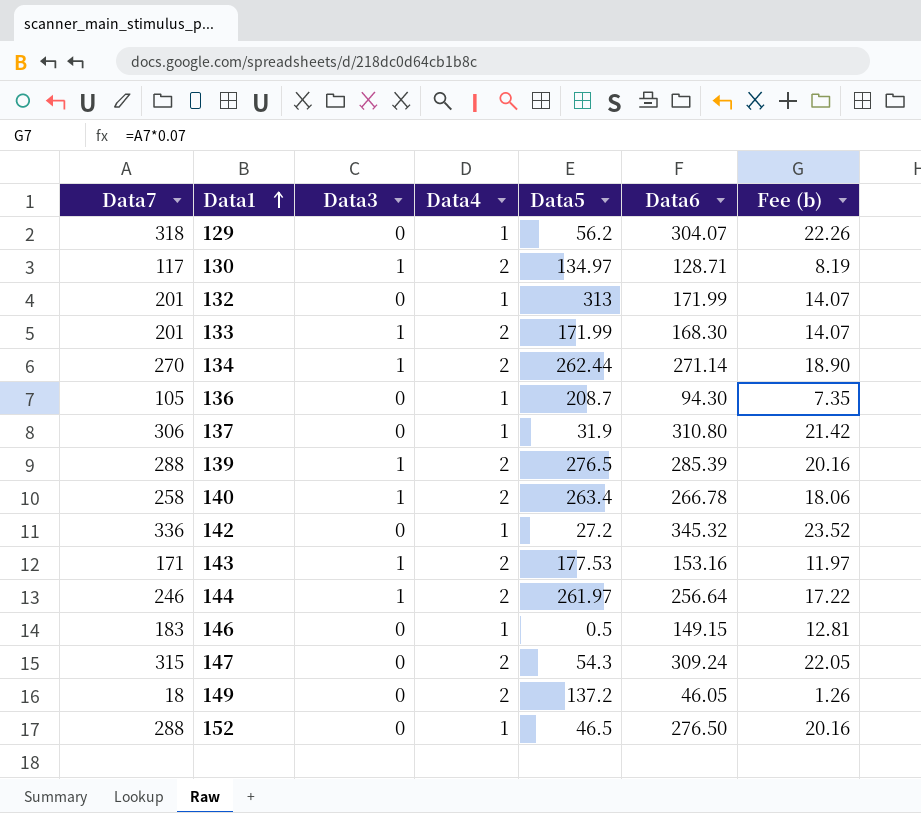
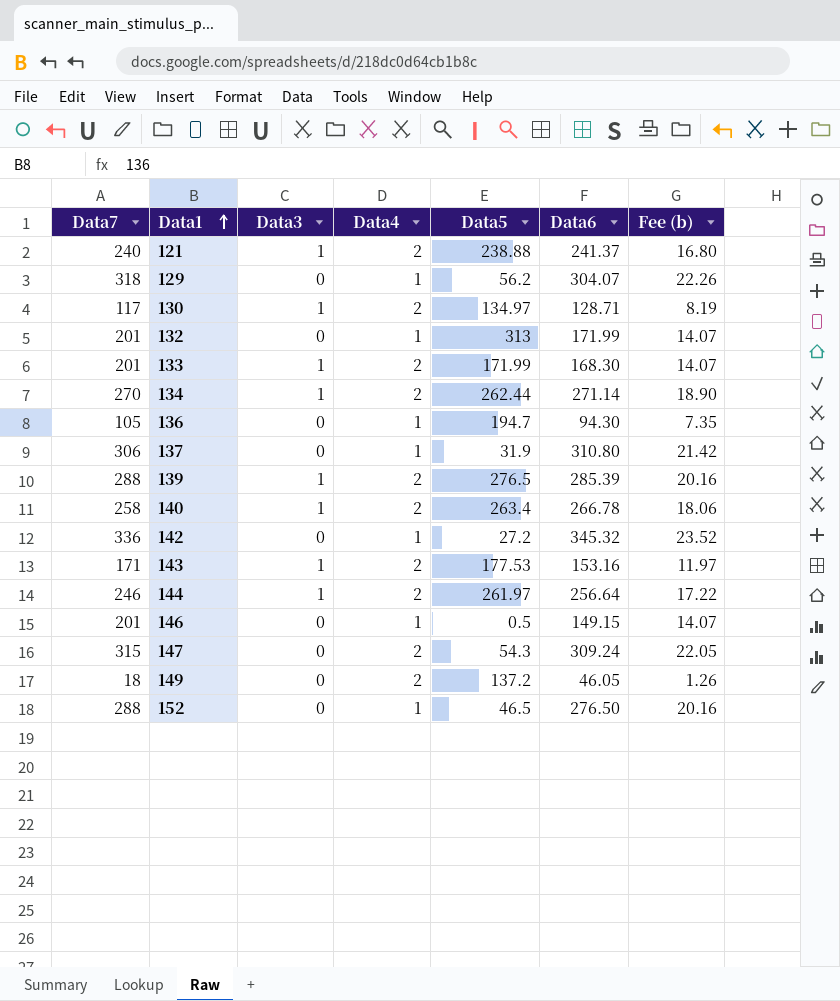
row 121: none -> 240 | 1 | 2 | 238.88 | 241.37 | 16.80
136 | Data5: 208.7 -> 194.7
146 | Data7: 183 -> 201
146 | Fee (b): 12.81 -> 14.07

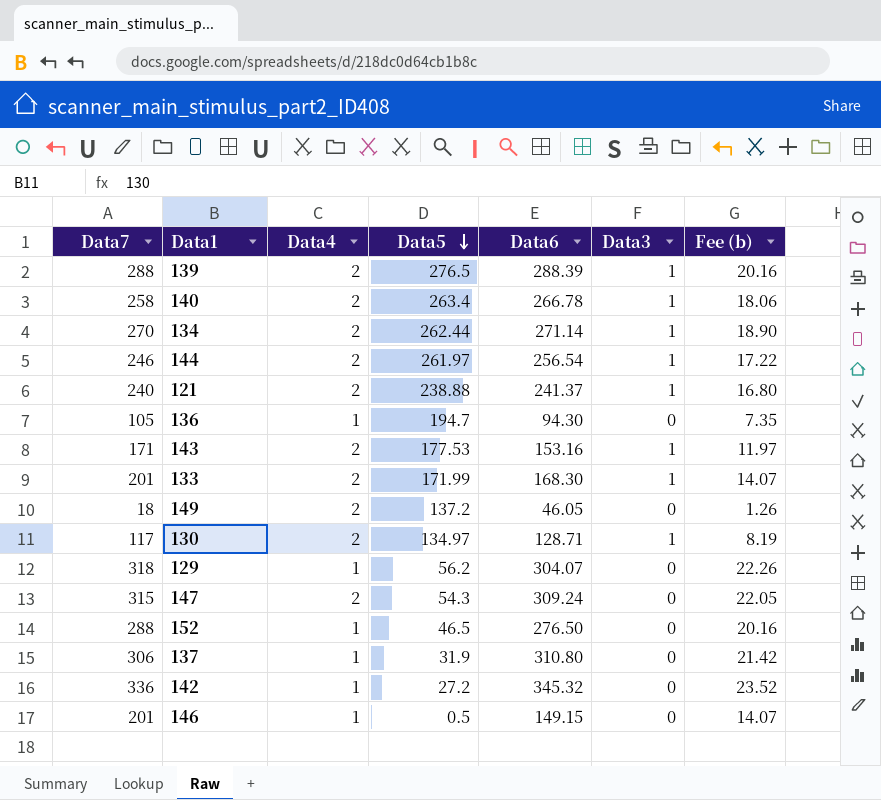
row order: Data1 ascending -> Data5 descending
column Data3 | position: 3 -> 6
row 132: 201 | 0 | 1 | 313 | 171.99 | 14.07 -> none
139 | Data6: 285.39 -> 288.39
144 | Data6: 256.64 -> 256.54

